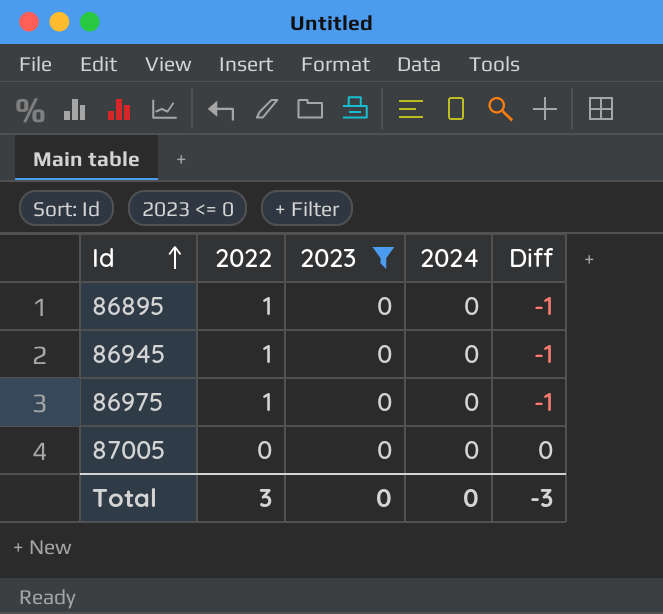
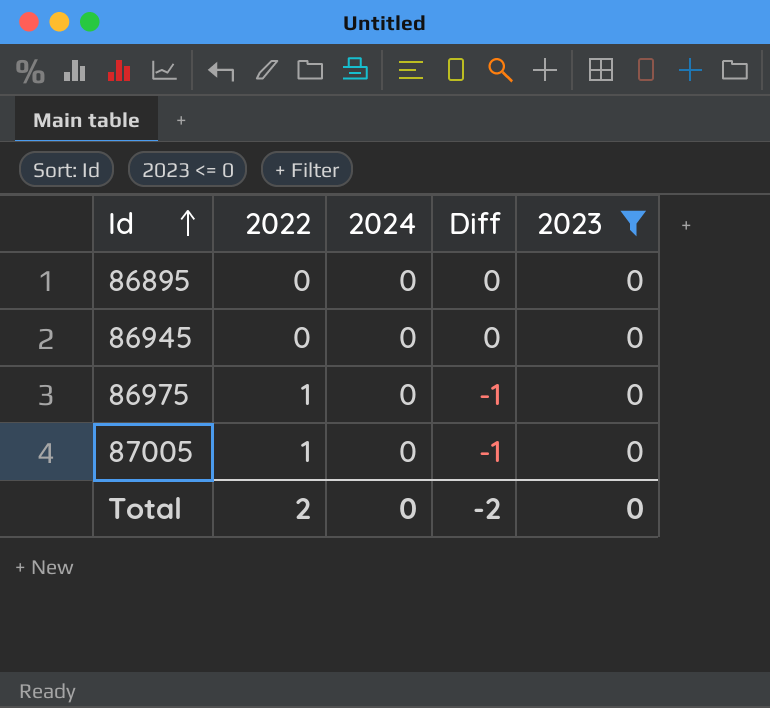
column 2023 | position: 3 -> 5
86895 | 2022: 1 -> 0
86895 | Diff: -1 -> 0
86945 | 2022: 1 -> 0
86945 | Diff: -1 -> 0
87005 | 2022: 0 -> 1
87005 | Diff: 0 -> -1
Total | 2022: 3 -> 2
Total | Diff: -3 -> -2

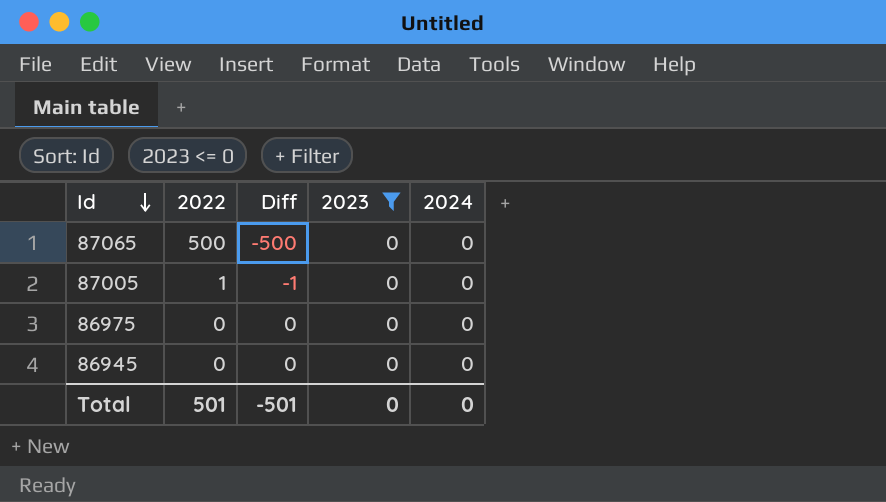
row order: Id ascending -> Id descending
column 2024 | position: 3 -> 5
row 86895: 0 | 0 | 0 | 0 -> none
row 87065: none -> 500 | -500 | 0 | 0
86975 | 2022: 1 -> 0
86975 | Diff: -1 -> 0
Total | 2022: 2 -> 501
Total | Diff: -2 -> -501

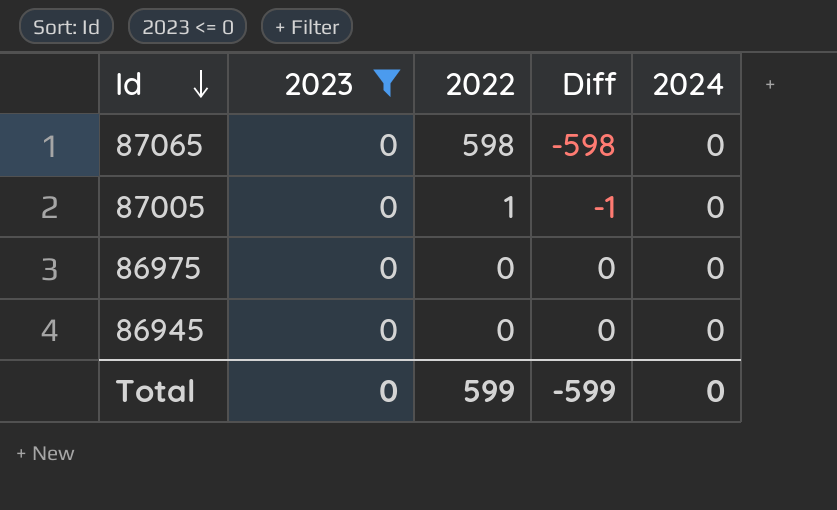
column 2023 | position: 4 -> 2
87065 | 2022: 500 -> 598
87065 | Diff: -500 -> -598
Total | 2022: 501 -> 599
Total | Diff: -501 -> -599

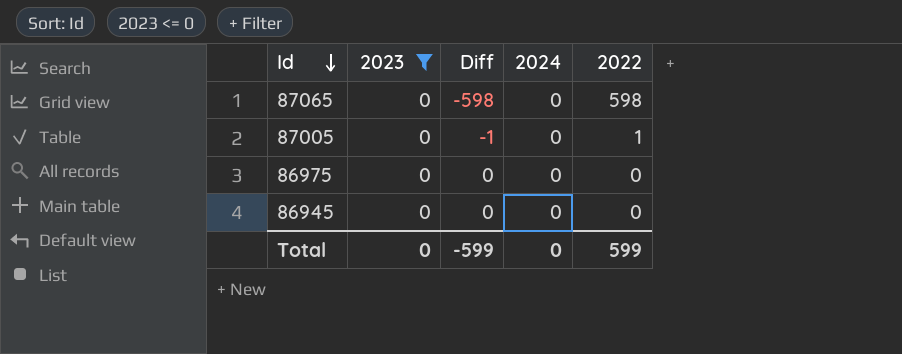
column 2022 | position: 3 -> 5

